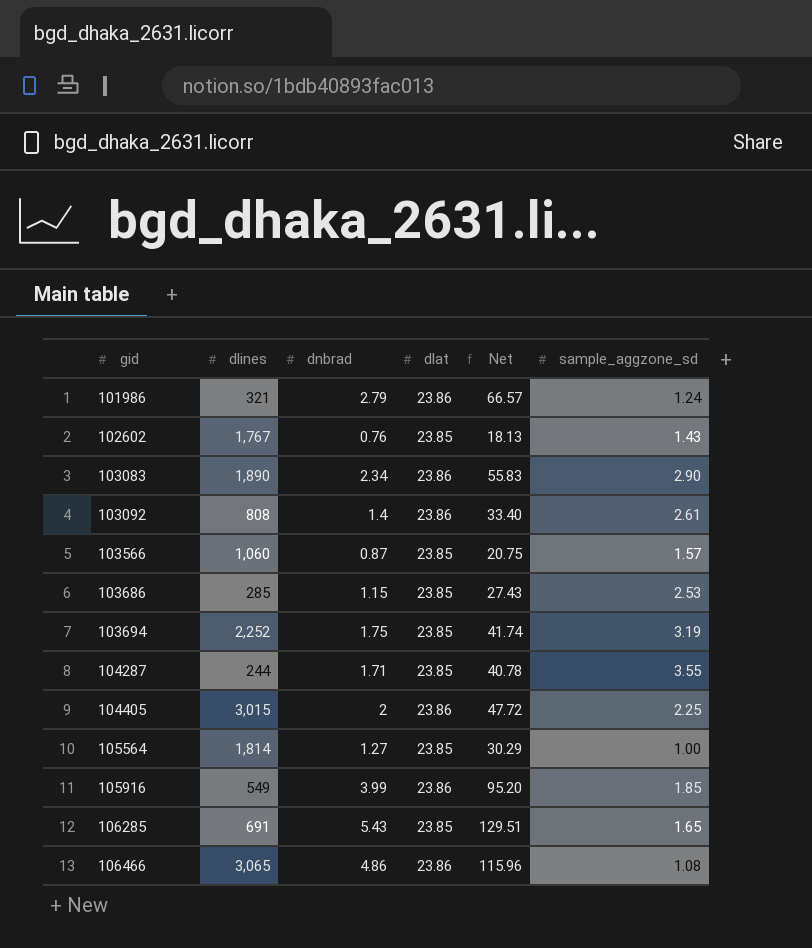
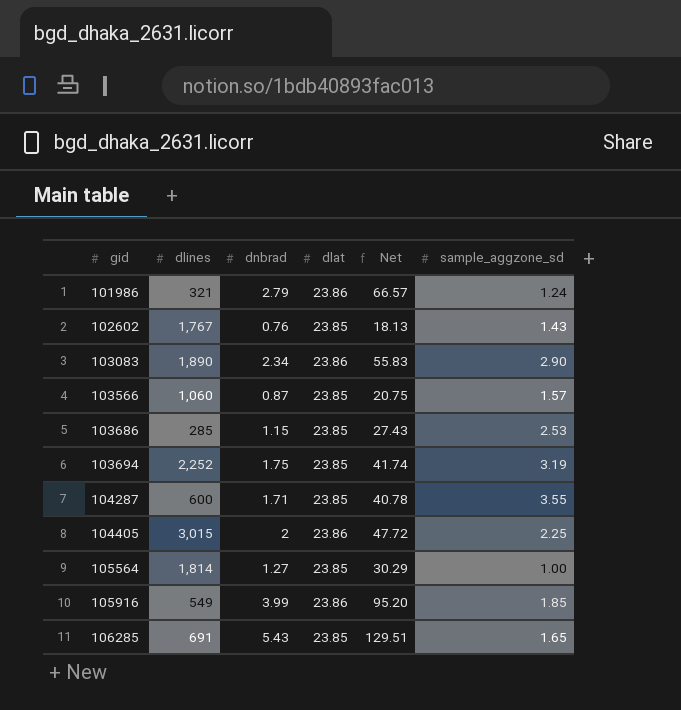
row 103092: 808 | 1.4 | 23.86 | 33.40 | 2.61 -> none
row 106466: 3,065 | 4.86 | 23.86 | 115.96 | 1.08 -> none
104287 | dlines: 244 -> 600

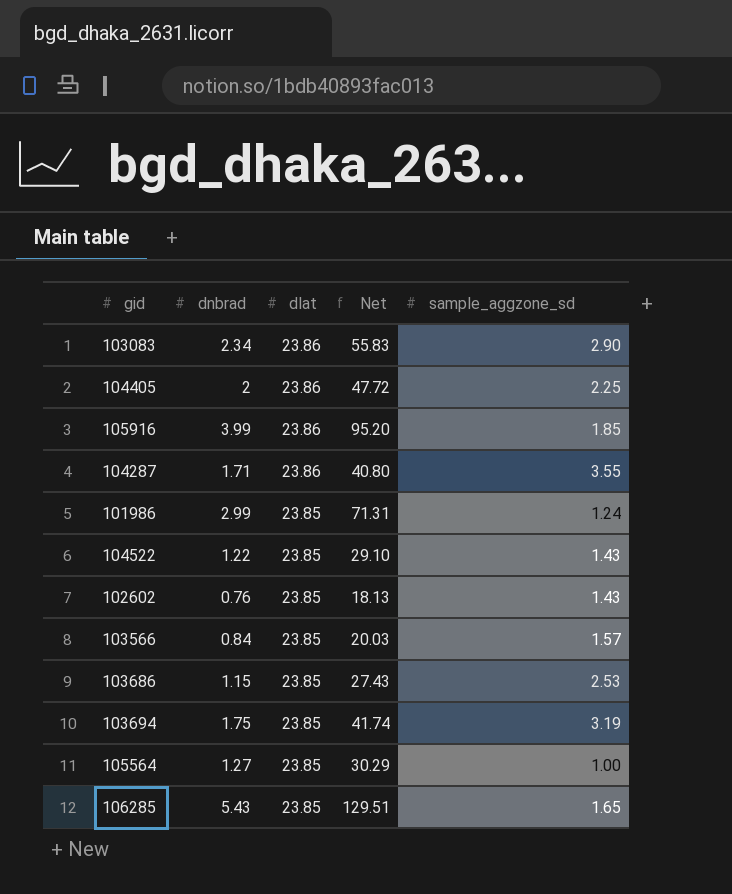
row order: gid ascending -> dlat descending
column dlines | position: 2 -> none
104287 | dlat: 23.85 -> 23.86
104287 | Net: 40.78 -> 40.80
101986 | dnbrad: 2.79 -> 2.99
101986 | dlat: 23.86 -> 23.85
101986 | Net: 66.57 -> 71.31
row 104522: none -> 1.22 | 23.85 | 29.10 | 1.43
103566 | dnbrad: 0.87 -> 0.84
103566 | Net: 20.75 -> 20.03

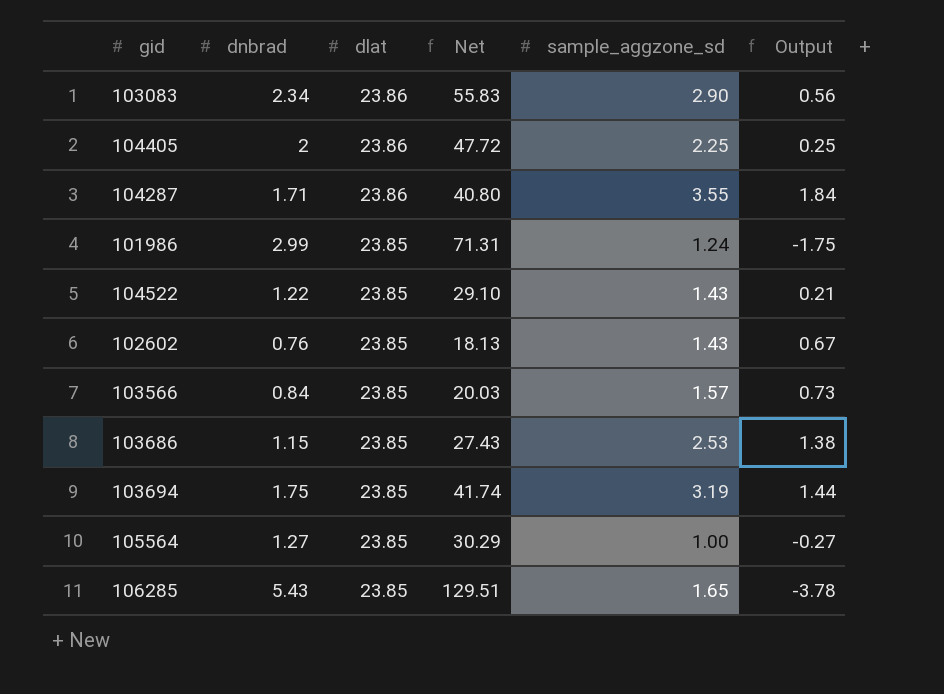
column Output | formula: none -> [sample_aggzone_sd] - [dnbrad]
row 105916: 3.99 | 23.86 | 95.20 | 1.85 -> none

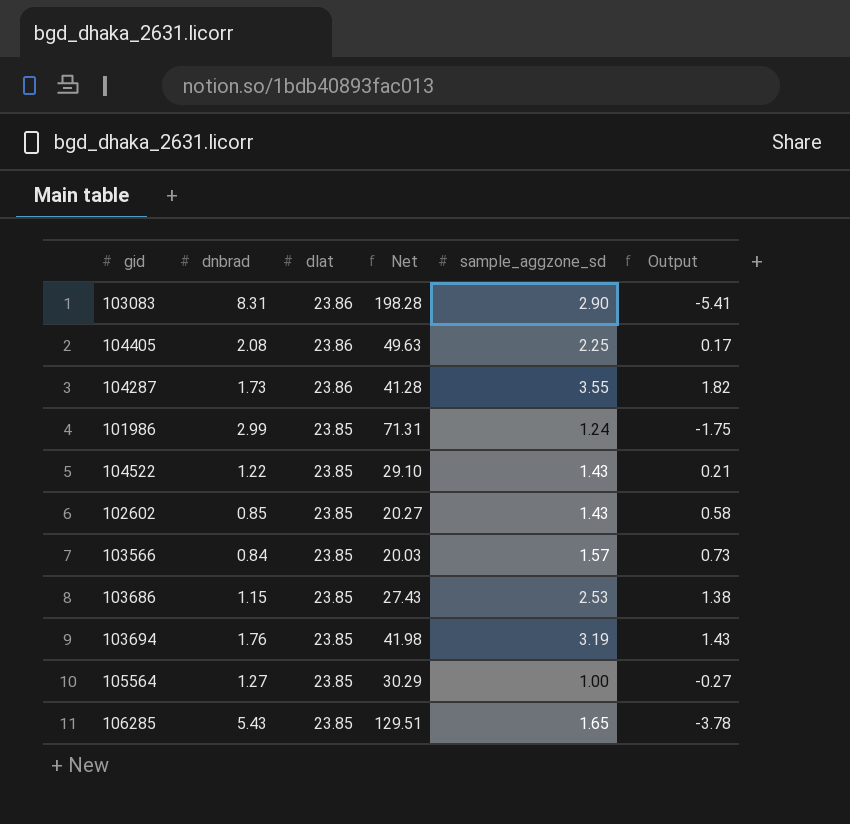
103083 | dnbrad: 2.34 -> 8.31
103083 | Net: 55.83 -> 198.28
103083 | Output: 0.56 -> -5.41
104405 | dnbrad: 2 -> 2.08
104405 | Net: 47.72 -> 49.63
104405 | Output: 0.25 -> 0.17
104287 | dnbrad: 1.71 -> 1.73
104287 | Net: 40.80 -> 41.28
104287 | Output: 1.84 -> 1.82
102602 | dnbrad: 0.76 -> 0.85
102602 | Net: 18.13 -> 20.27
102602 | Output: 0.67 -> 0.58
103694 | dnbrad: 1.75 -> 1.76
103694 | Net: 41.74 -> 41.98
103694 | Output: 1.44 -> 1.43

